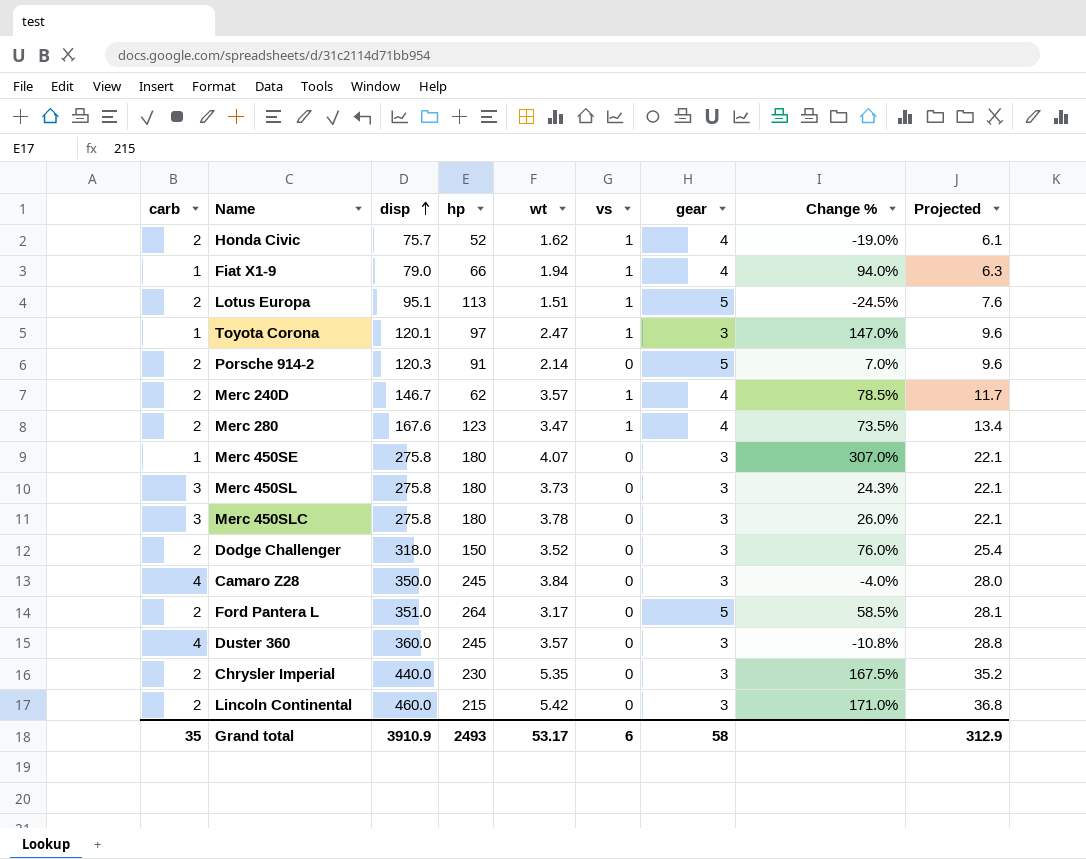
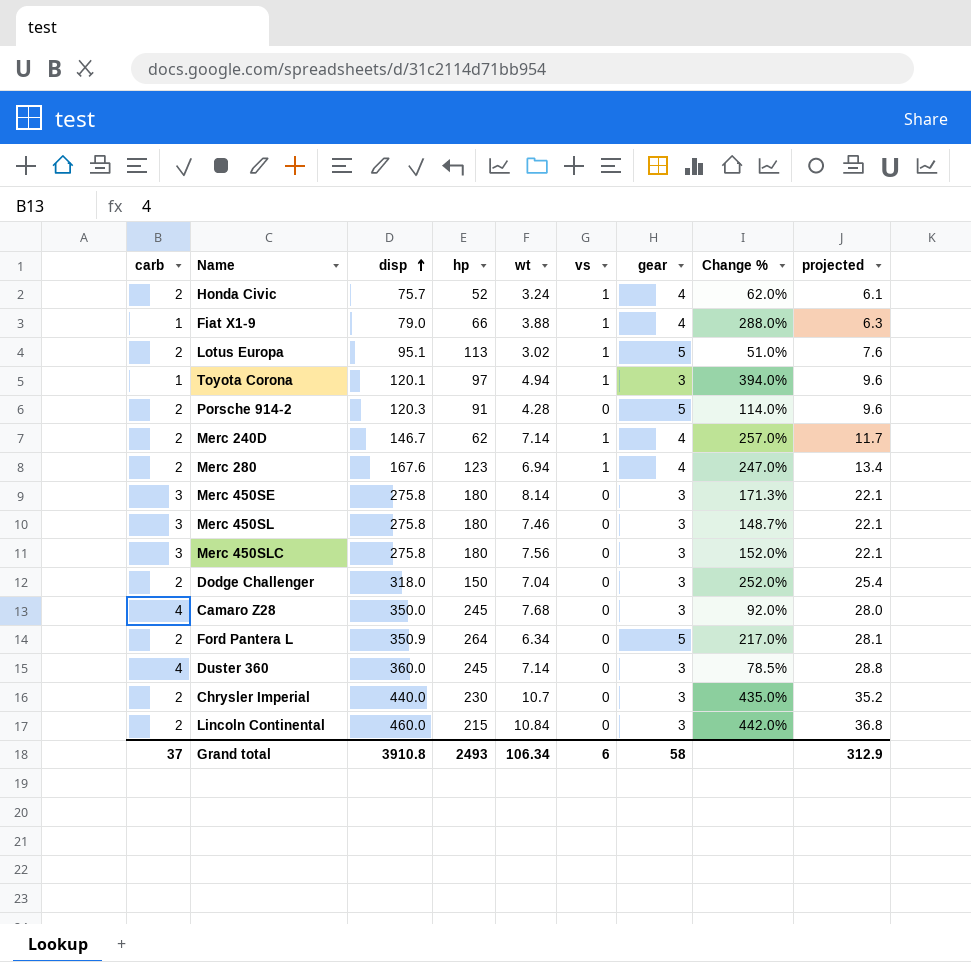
column name: Projected -> projected
Honda Civic | wt: 1.62 -> 3.24
Honda Civic | Change %: -19.0% -> 62.0%
Fiat X1-9 | wt: 1.94 -> 3.88
Fiat X1-9 | Change %: 94.0% -> 288.0%
Lotus Europa | wt: 1.51 -> 3.02
Lotus Europa | Change %: -24.5% -> 51.0%
Toyota Corona | wt: 2.47 -> 4.94
Toyota Corona | Change %: 147.0% -> 394.0%
Porsche 914-2 | wt: 2.14 -> 4.28
Porsche 914-2 | Change %: 7.0% -> 114.0%
Merc 240D | wt: 3.57 -> 7.14
Merc 240D | Change %: 78.5% -> 257.0%
Merc 280 | wt: 3.47 -> 6.94
Merc 280 | Change %: 73.5% -> 247.0%
Merc 450SE | carb: 1 -> 3
Merc 450SE | wt: 4.07 -> 8.14
Merc 450SE | Change %: 307.0% -> 171.3%
Merc 450SL | wt: 3.73 -> 7.46
Merc 450SL | Change %: 24.3% -> 148.7%
Merc 450SLC | wt: 3.78 -> 7.56
Merc 450SLC | Change %: 26.0% -> 152.0%
Dodge Challenger | wt: 3.52 -> 7.04
Dodge Challenger | Change %: 76.0% -> 252.0%
Camaro Z28 | wt: 3.84 -> 7.68
Camaro Z28 | Change %: -4.0% -> 92.0%
Ford Pantera L | disp: 351.0 -> 350.9
Ford Pantera L | wt: 3.17 -> 6.34
Ford Pantera L | Change %: 58.5% -> 217.0%
Duster 360 | wt: 3.57 -> 7.14
Duster 360 | Change %: -10.8% -> 78.5%
Chrysler Imperial | wt: 5.35 -> 10.7
Chrysler Imperial | Change %: 167.5% -> 435.0%
Lincoln Continental | wt: 5.42 -> 10.84
Lincoln Continental | Change %: 171.0% -> 442.0%
Grand total | carb: 35 -> 37
Grand total | disp: 3910.9 -> 3910.8
Grand total | wt: 53.17 -> 106.34

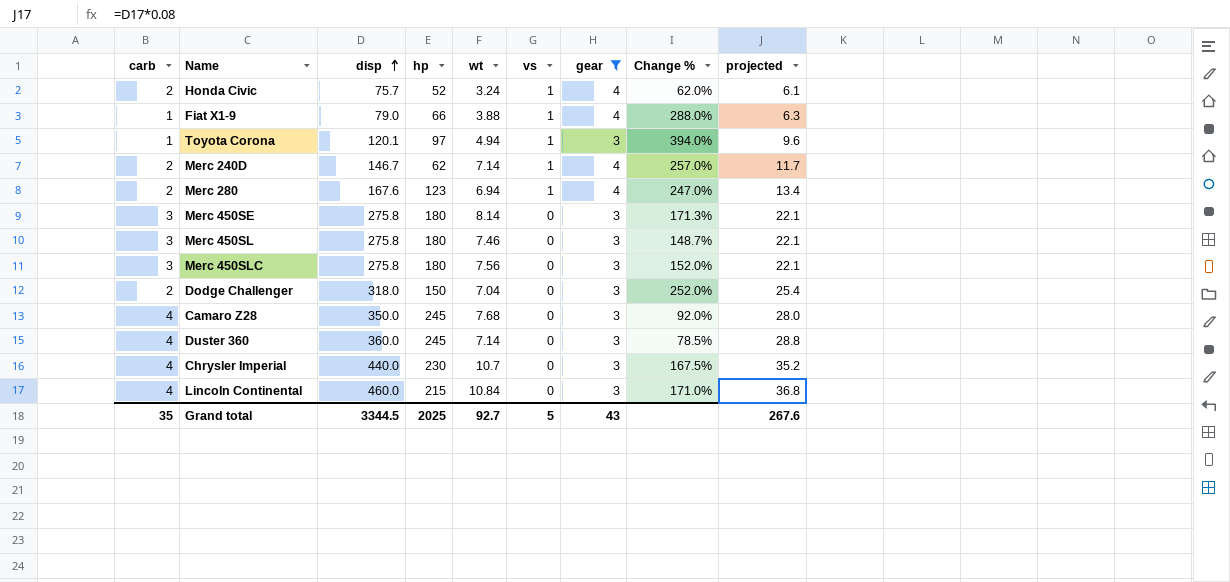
filter: none -> gear != 5
Chrysler Imperial | carb: 2 -> 4
Chrysler Imperial | Change %: 435.0% -> 167.5%
Lincoln Continental | carb: 2 -> 4
Lincoln Continental | Change %: 442.0% -> 171.0%
Grand total | carb: 37 -> 35
Grand total | disp: 3910.8 -> 3344.5
Grand total | hp: 2493 -> 2025
Grand total | wt: 106.34 -> 92.7
Grand total | vs: 6 -> 5
Grand total | gear: 58 -> 43
Grand total | projected: 312.9 -> 267.6

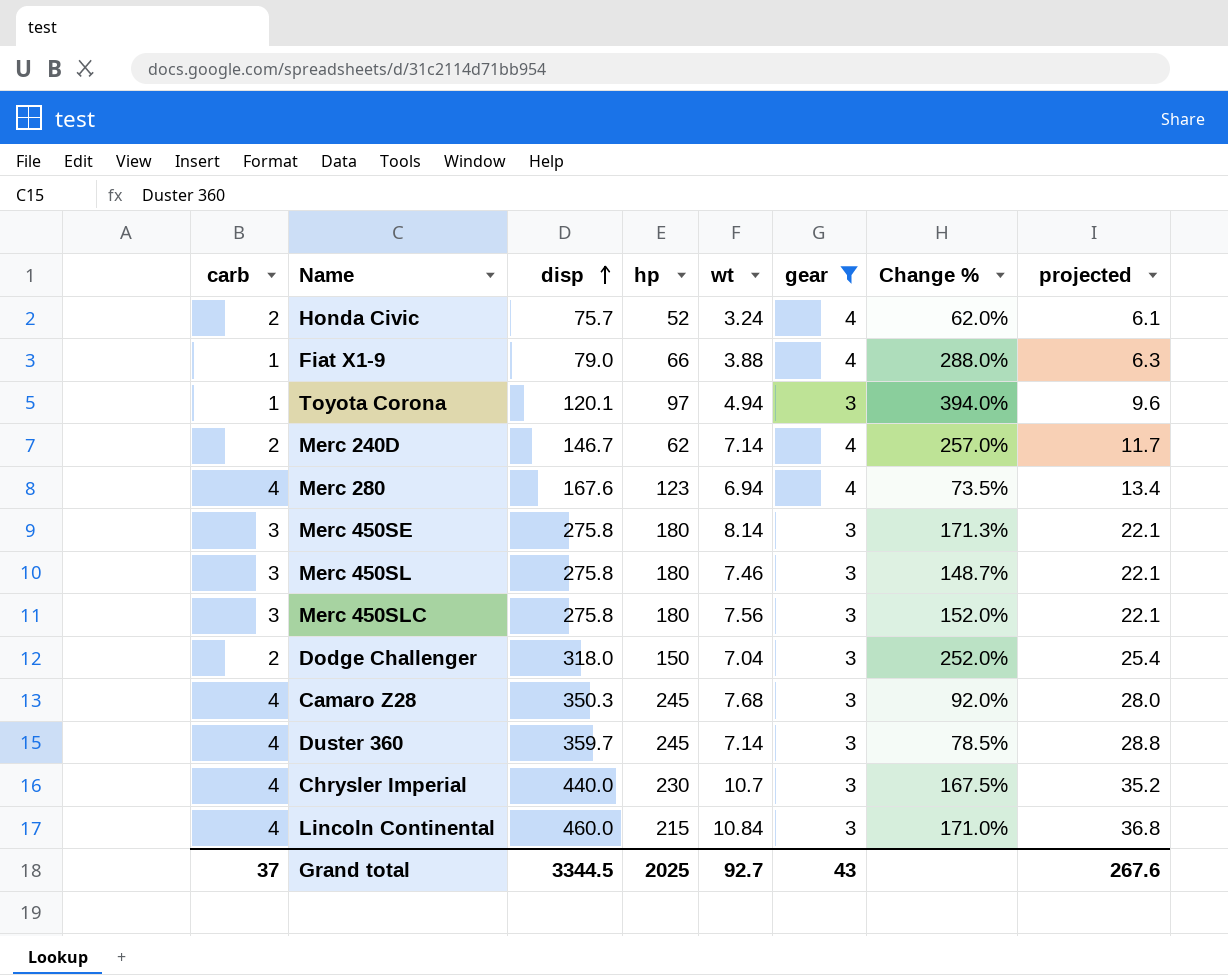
column vs | position: 6 -> none
Merc 280 | carb: 2 -> 4
Merc 280 | Change %: 247.0% -> 73.5%
Camaro Z28 | disp: 350.0 -> 350.3
Duster 360 | disp: 360.0 -> 359.7
Grand total | carb: 35 -> 37

